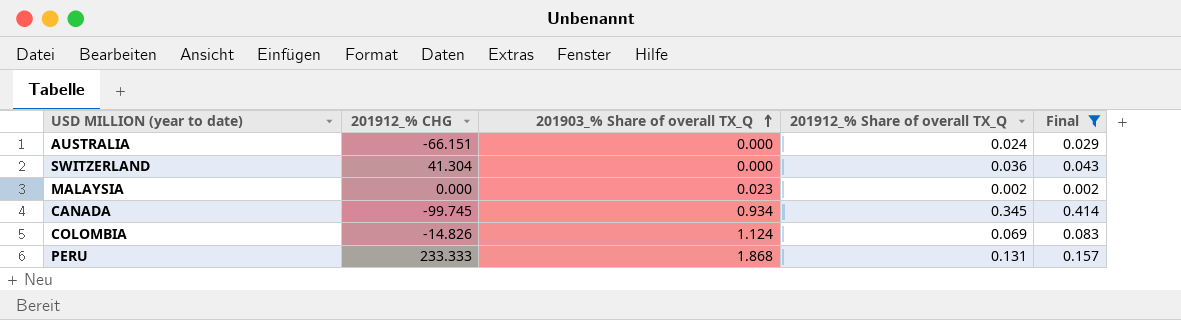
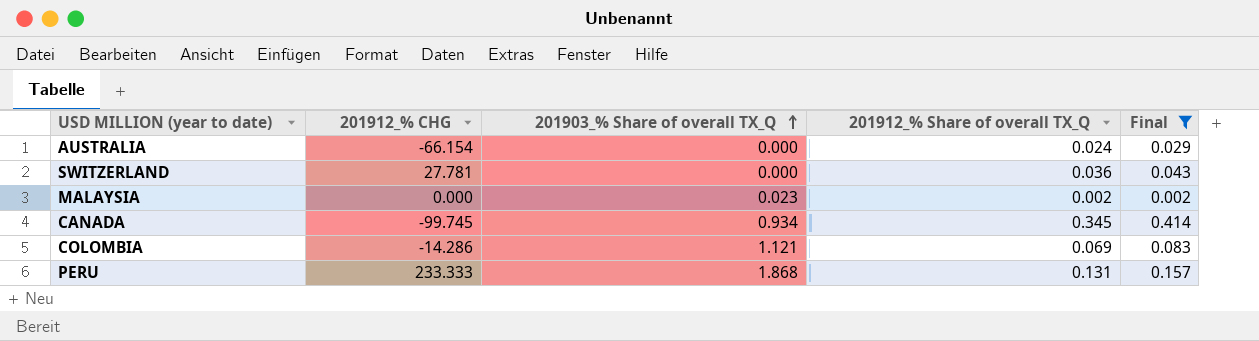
AUSTRALIA | 201912_% CHG: -66.151 -> -66.154
SWITZERLAND | 201912_% CHG: 41.304 -> 27.781
COLOMBIA | 201912_% CHG: -14.826 -> -14.286
COLOMBIA | 201903_% Share of overall TX_Q: 1.124 -> 1.121

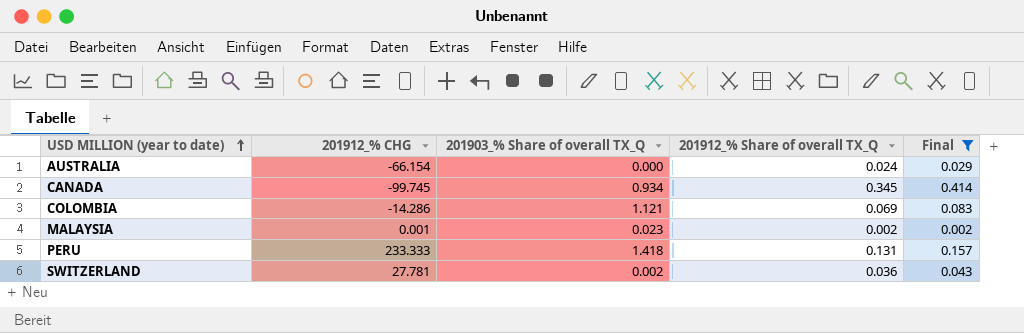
row order: 201903_% Share of overall TX_Q ascending -> USD MILLION (year to date) ascending
MALAYSIA | 201912_% CHG: 0.000 -> 0.001
PERU | 201903_% Share of overall TX_Q: 1.868 -> 1.418
SWITZERLAND | 201903_% Share of overall TX_Q: 0.000 -> 0.002

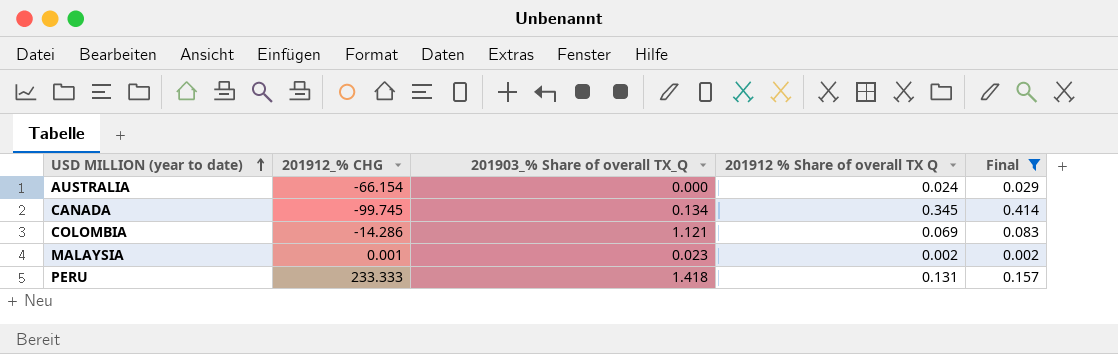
column name: 201912_% Share of overall TX_Q -> 201912 % Share of overall TX Q
row SWITZERLAND: 27.781 | 0.002 | 0.036 | 0.043 -> none
CANADA | 201903_% Share of overall TX_Q: 0.934 -> 0.134

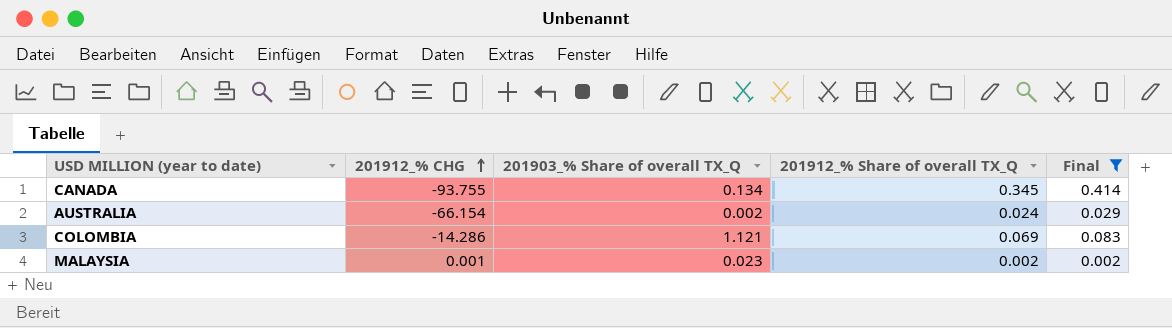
row order: USD MILLION (year to date) ascending -> 201912_% CHG ascending
column name: 201912 % Share of overall TX Q -> 201912_% Share of overall TX_Q
row PERU: 233.333 | 1.418 | 0.131 | 0.157 -> none
CANADA | 201912_% CHG: -99.745 -> -93.755
AUSTRALIA | 201903_% Share of overall TX_Q: 0.000 -> 0.002

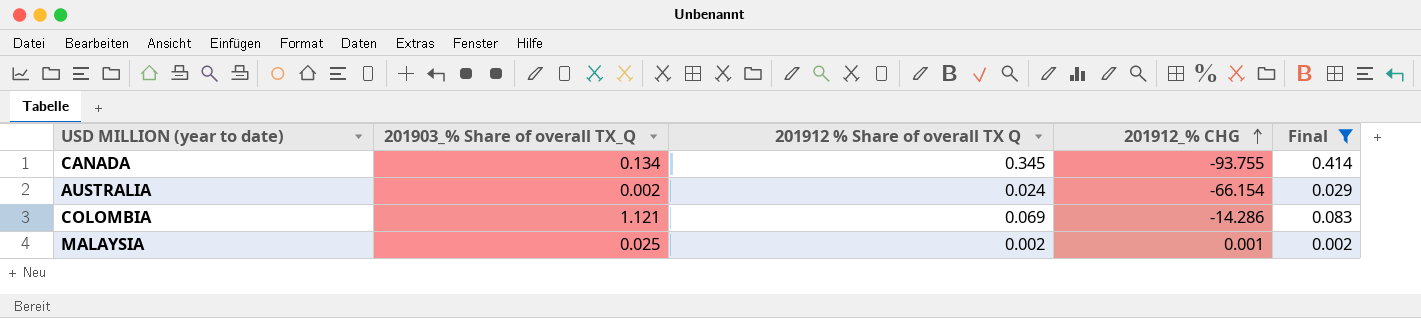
column name: 201912_% Share of overall TX_Q -> 201912 % Share of overall TX Q
column 201912_% CHG | position: 2 -> 4
MALAYSIA | 201903_% Share of overall TX_Q: 0.023 -> 0.025

